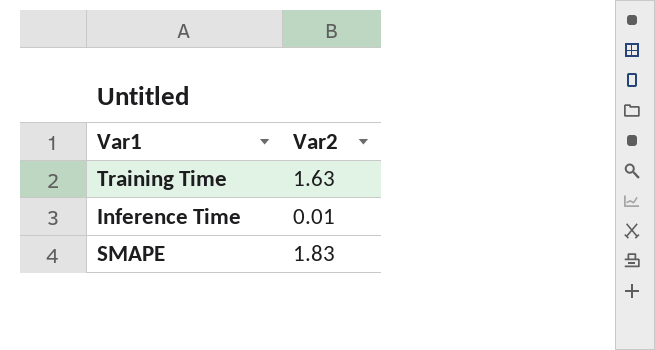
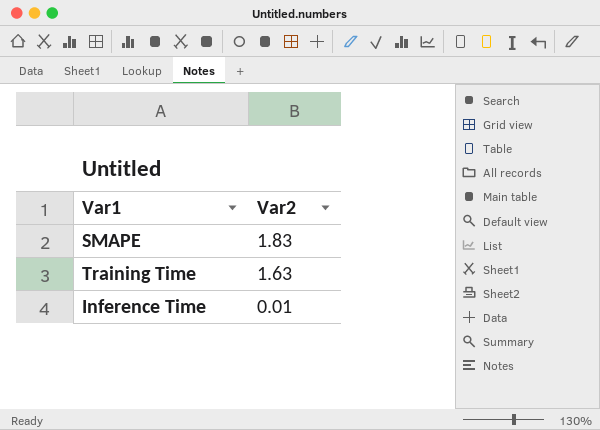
row order: none -> Var2 descending

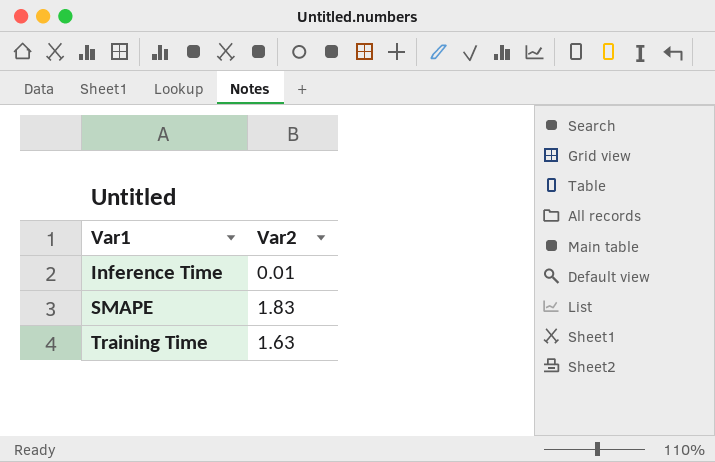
row order: Var2 descending -> Var1 ascending

